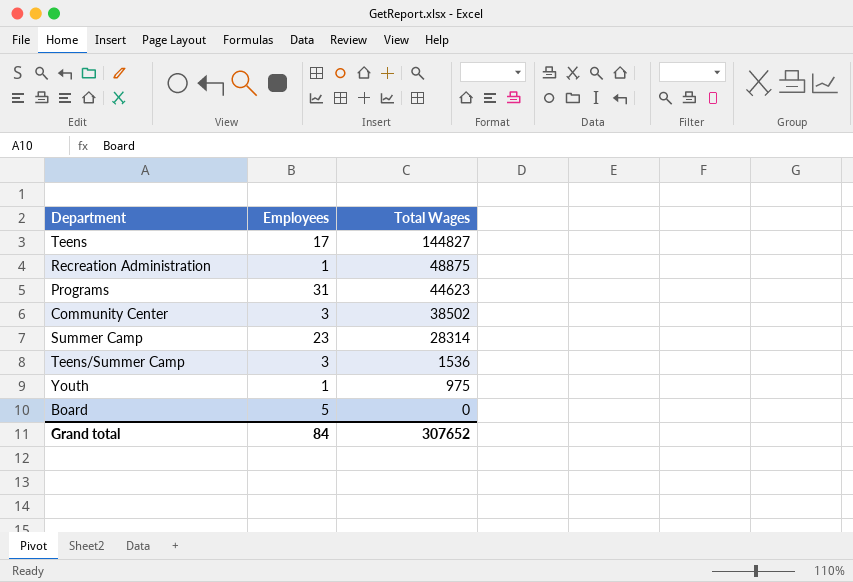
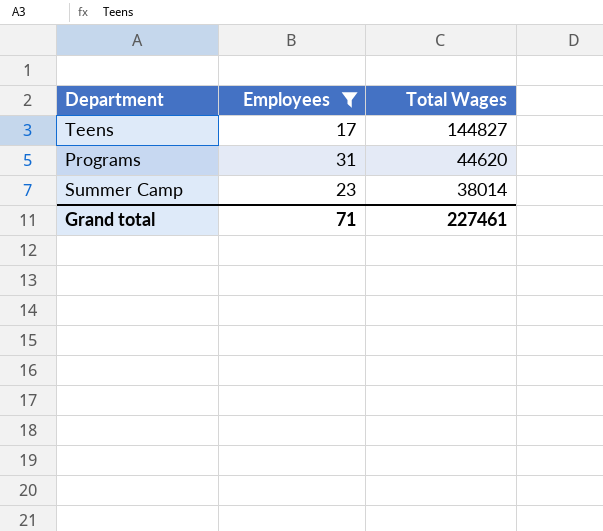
filter: none -> Employees >= 17
Programs | Total Wages: 44623 -> 44620
Summer Camp | Total Wages: 28314 -> 38014
Grand total | Employees: 84 -> 71
Grand total | Total Wages: 307652 -> 227461

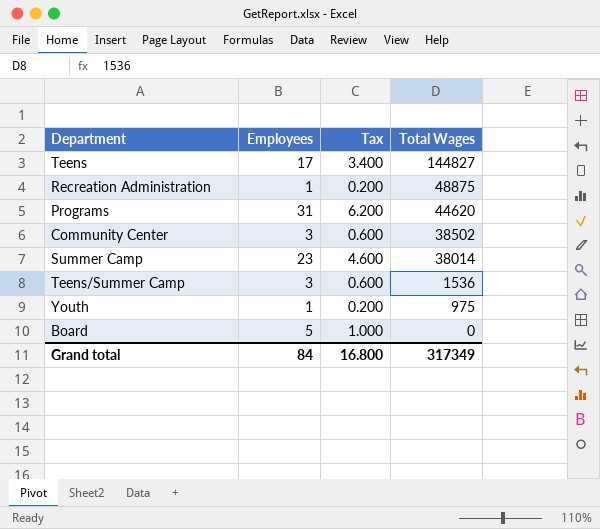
filter: Employees >= 17 -> none
column Tax | formula: none -> [Employees] * 0.2
Grand total | Employees: 71 -> 84
Grand total | Total Wages: 227461 -> 317349

